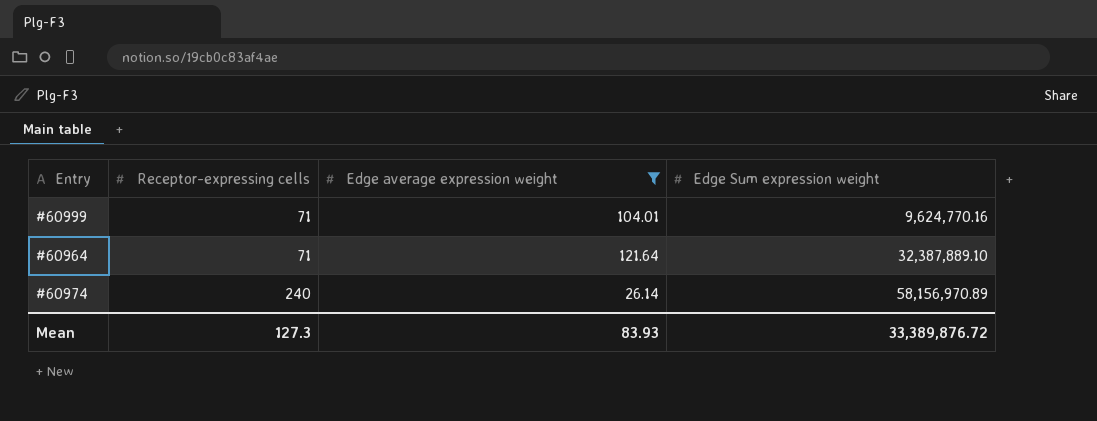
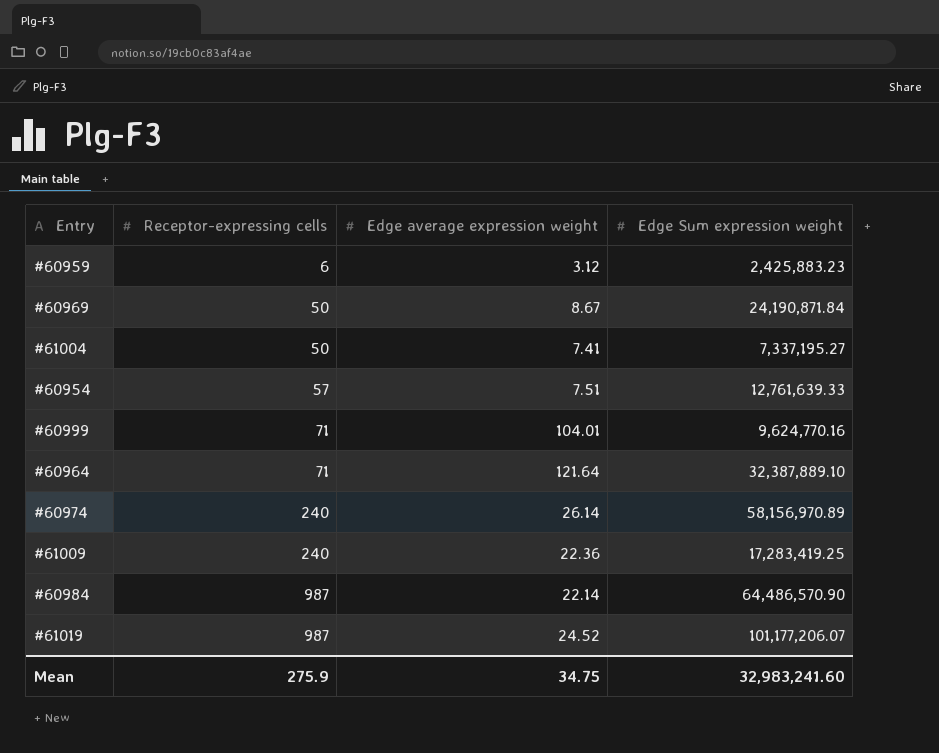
filter: Edge average expression weight >= 26.14 -> none
Mean | Receptor-expressing cells: 127.3 -> 275.9
Mean | Edge average expression weight: 83.93 -> 34.75
Mean | Edge Sum expression weight: 33,389,876.72 -> 32,983,241.60

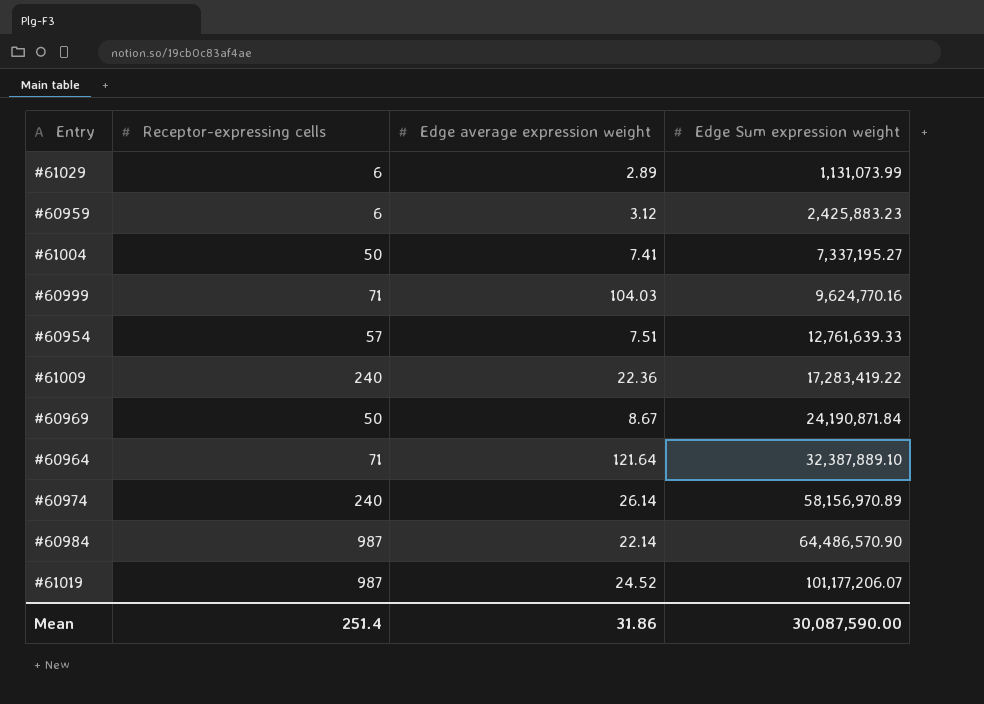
row order: Receptor-expressing cells ascending -> Edge Sum expression weight ascending
row #61029: none -> 6 | 2.89 | 1,131,073.99
#60999 | Edge average expression weight: 104.01 -> 104.03
#61009 | Edge Sum expression weight: 17,283,419.25 -> 17,283,419.22
Mean | Receptor-expressing cells: 275.9 -> 251.4
Mean | Edge average expression weight: 34.75 -> 31.86
Mean | Edge Sum expression weight: 32,983,241.60 -> 30,087,590.00

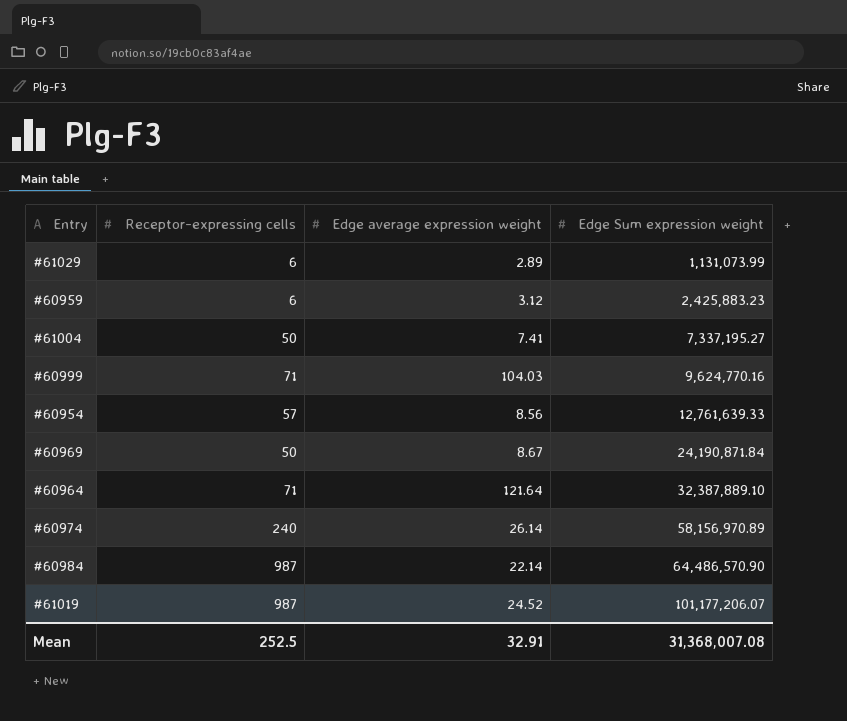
row #61009: 240 | 22.36 | 17,283,419.22 -> none
#60954 | Edge average expression weight: 7.51 -> 8.56
Mean | Receptor-expressing cells: 251.4 -> 252.5
Mean | Edge average expression weight: 31.86 -> 32.91
Mean | Edge Sum expression weight: 30,087,590.00 -> 31,368,007.08

